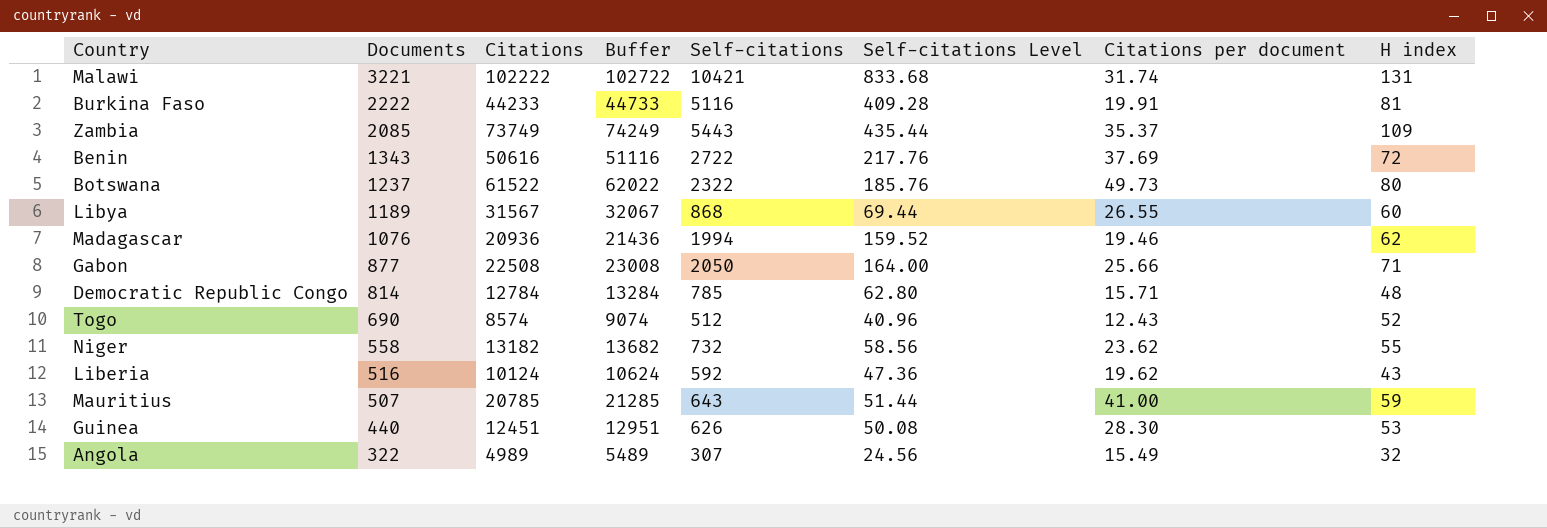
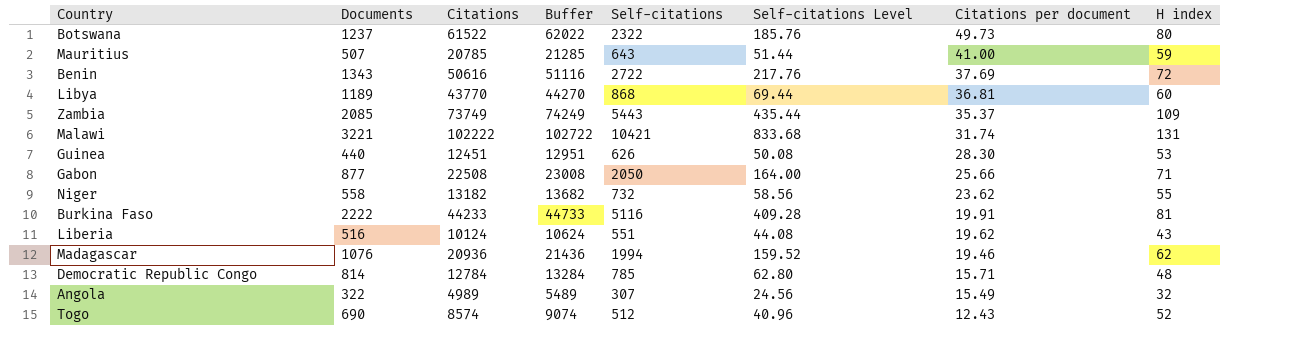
row order: Documents descending -> Citations per document descending
Libya | Citations: 31567 -> 43770
Libya | Buffer: 32067 -> 44270
Libya | Citations per document: 26.55 -> 36.81
Liberia | Self-citations: 592 -> 551
Liberia | Self-citations Level: 47.36 -> 44.08

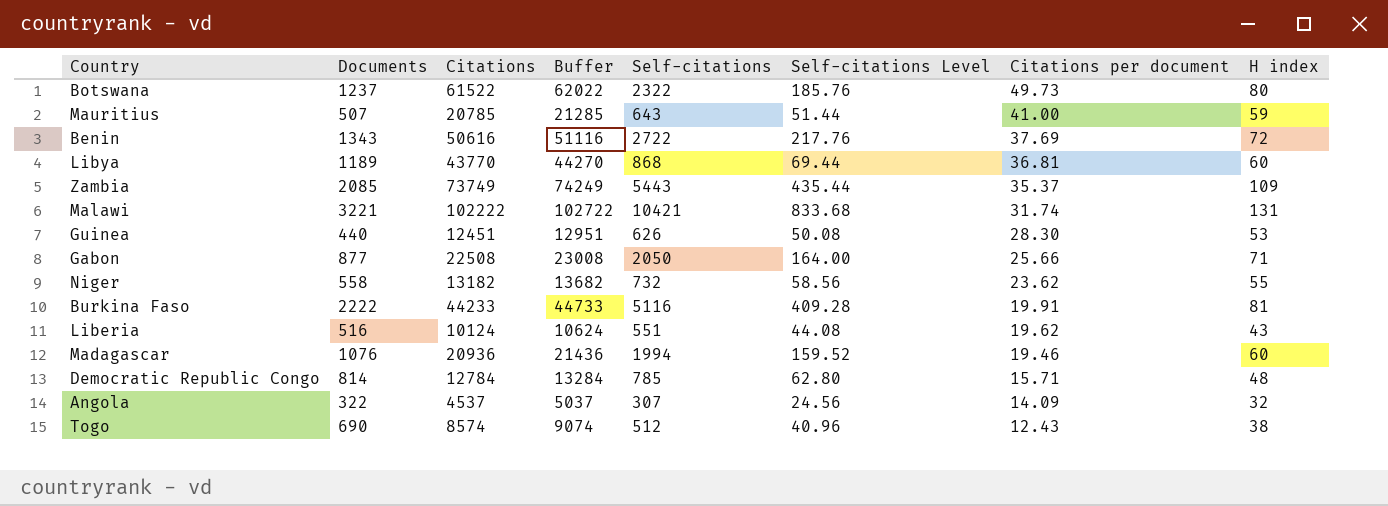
Madagascar | H index: 62 -> 60
Angola | Citations: 4989 -> 4537
Angola | Buffer: 5489 -> 5037
Angola | Citations per document: 15.49 -> 14.09
Togo | H index: 52 -> 38

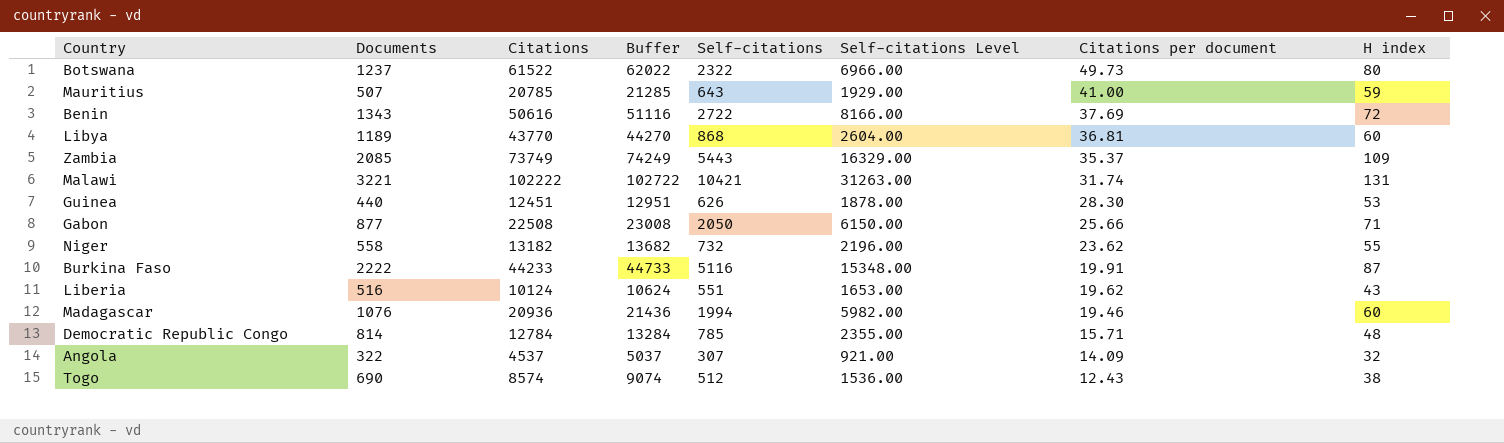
column Self-citations Level | formula: [Self-citations] * 0.08 -> [Self-citations] * 3
Burkina Faso | H index: 81 -> 87

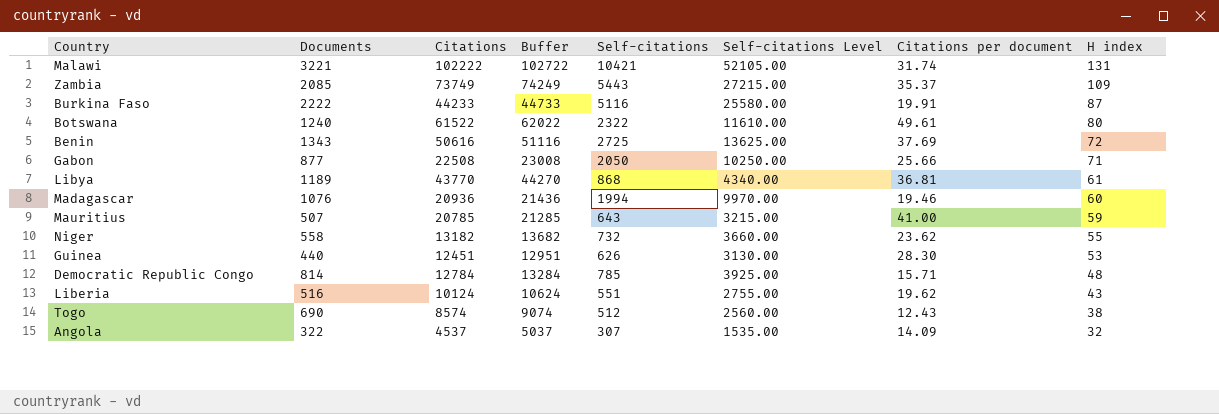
row order: Citations per document descending -> H index descending
column Self-citations Level | formula: [Self-citations] * 3 -> [Self-citations] * 5
Botswana | Documents: 1237 -> 1240
Botswana | Citations per document: 49.73 -> 49.61
Benin | Self-citations: 2722 -> 2725
Libya | H index: 60 -> 61

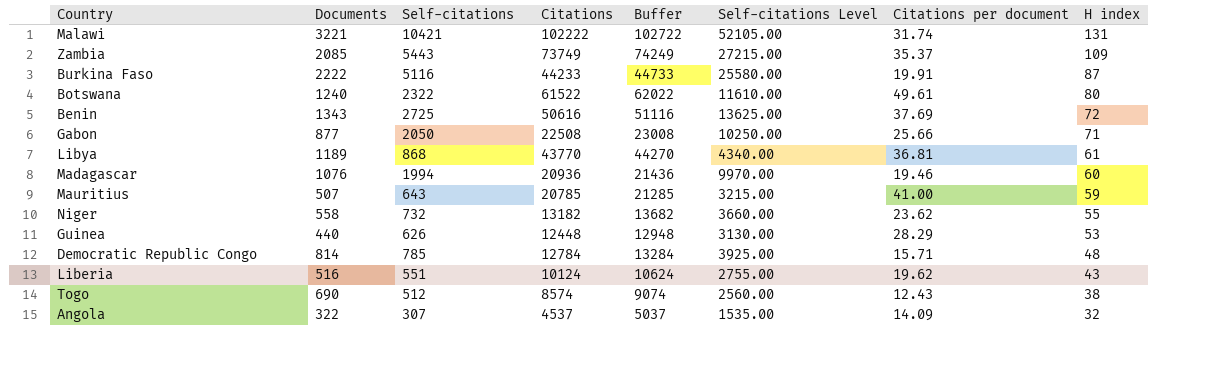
column Self-citations | position: 5 -> 3
Guinea | Citations: 12451 -> 12448
Guinea | Buffer: 12951 -> 12948
Guinea | Citations per document: 28.30 -> 28.29

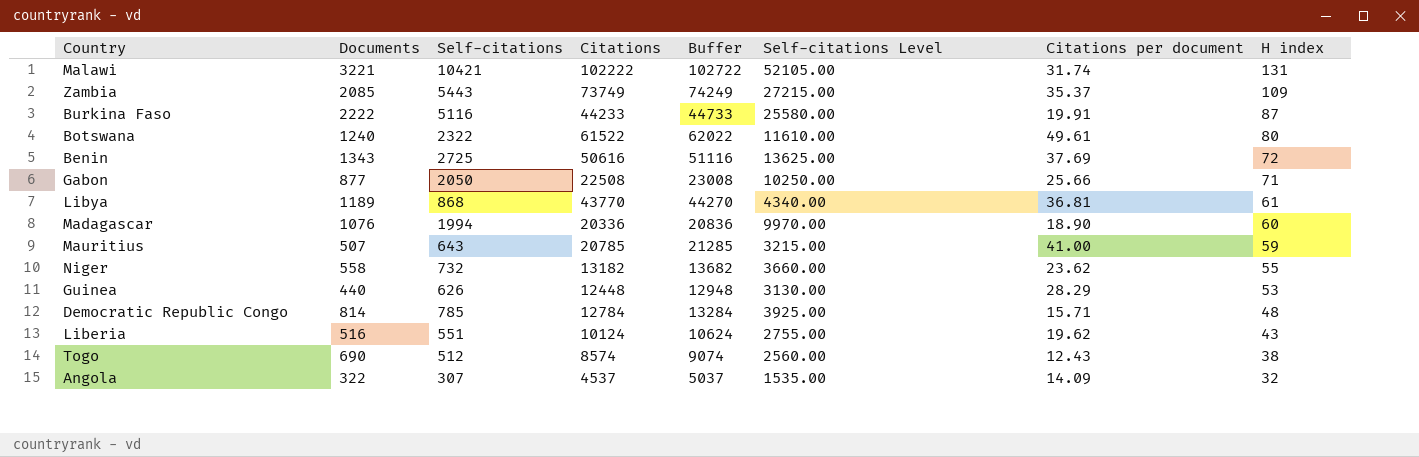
Madagascar | Citations: 20936 -> 20336
Madagascar | Buffer: 21436 -> 20836
Madagascar | Citations per document: 19.46 -> 18.90

